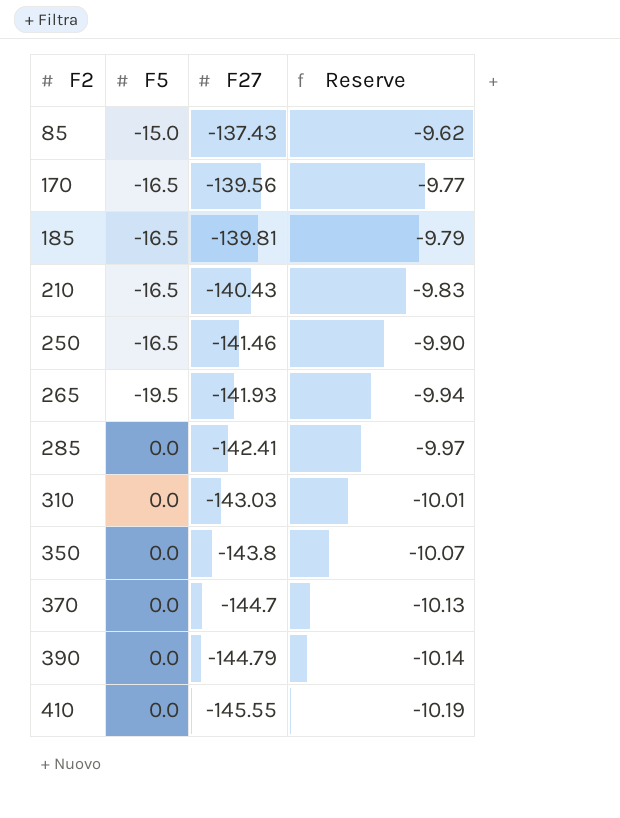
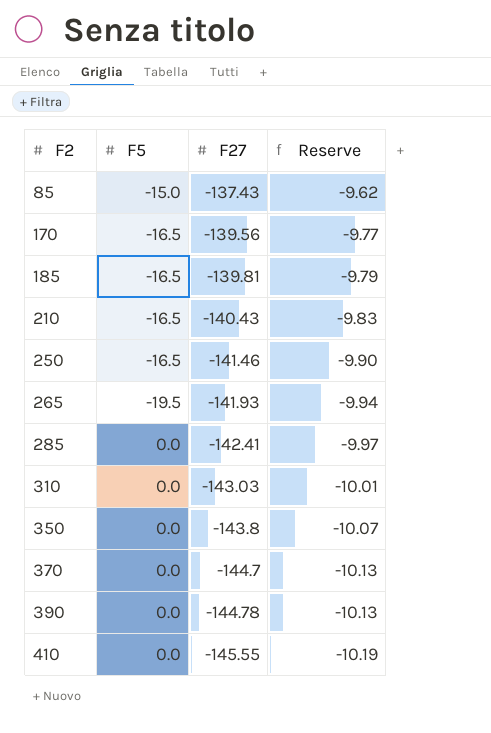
390 | F27: -144.79 -> -144.78
390 | Reserve: -10.14 -> -10.13

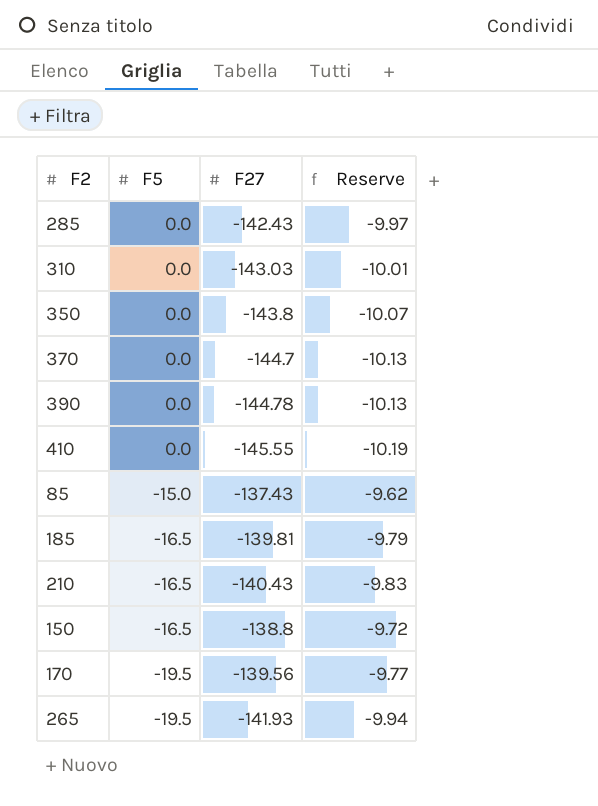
row order: F2 ascending -> F5 descending
row 250: -16.5 | -141.46 | -9.90 -> none
285 | F27: -142.41 -> -142.43
row 150: none -> -16.5 | -138.8 | -9.72
170 | F5: -16.5 -> -19.5

